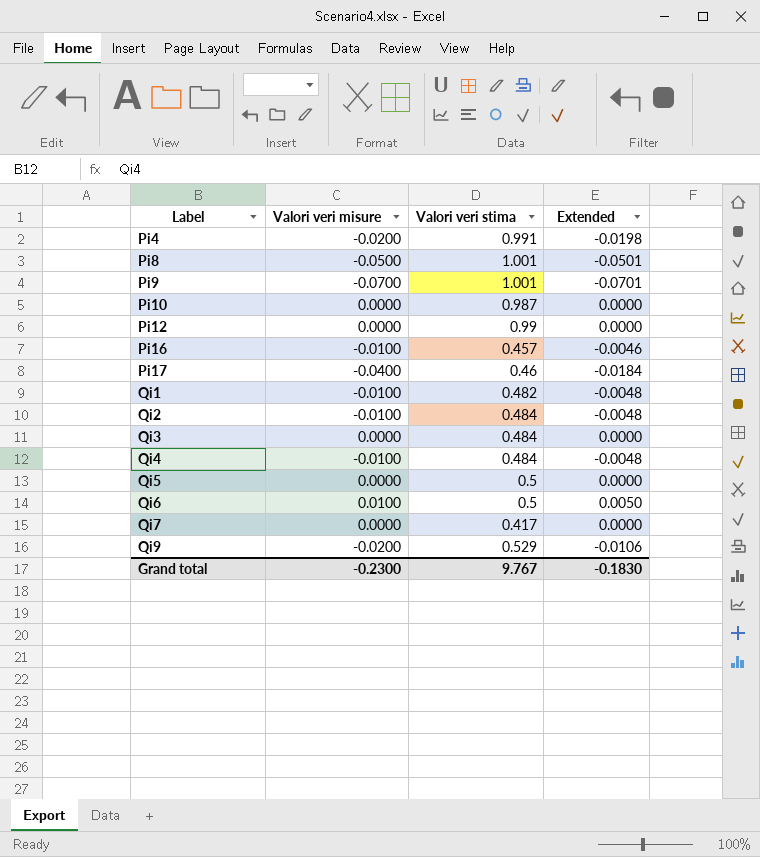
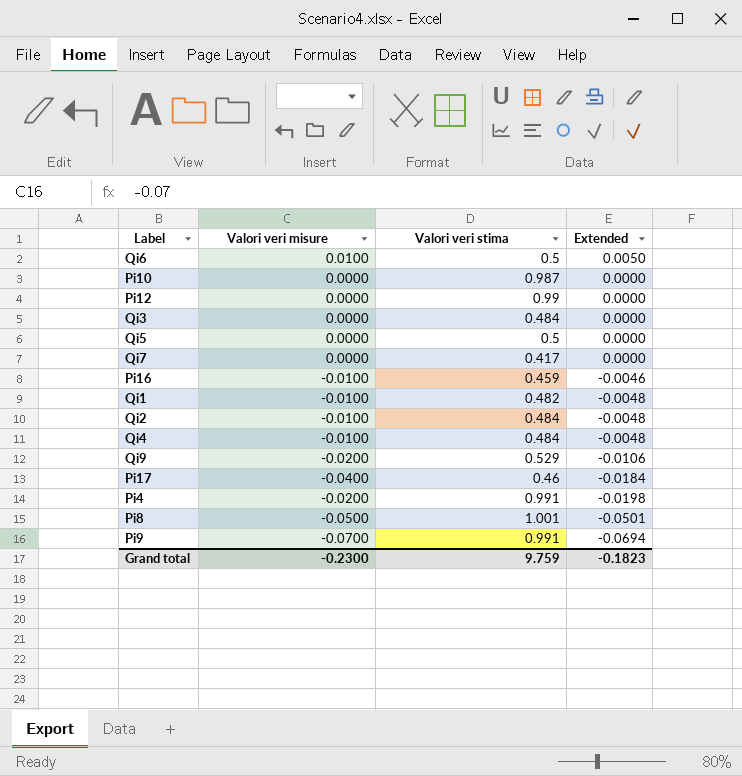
row order: Label ascending -> Extended descending
Pi16 | Valori veri stima: 0.457 -> 0.459
Pi9 | Valori veri stima: 1.001 -> 0.991
Pi9 | Extended: -0.0701 -> -0.0694
Grand total | Valori veri stima: 9.767 -> 9.759
Grand total | Extended: -0.1830 -> -0.1823

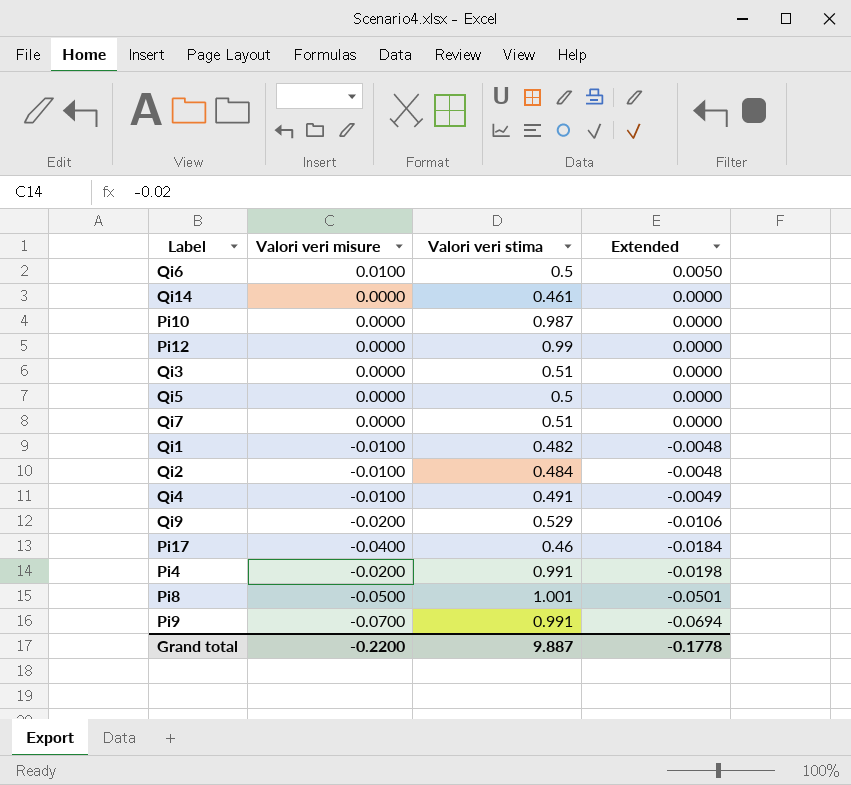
row Pi16: -0.0100 | 0.459 | -0.0046 -> none
row Qi14: none -> 0.0000 | 0.461 | 0.0000
Qi3 | Valori veri stima: 0.484 -> 0.51
Qi7 | Valori veri stima: 0.417 -> 0.51
Qi4 | Valori veri stima: 0.484 -> 0.491
Qi4 | Extended: -0.0048 -> -0.0049
Grand total | Valori veri misure: -0.2300 -> -0.2200
Grand total | Valori veri stima: 9.759 -> 9.887
Grand total | Extended: -0.1823 -> -0.1778

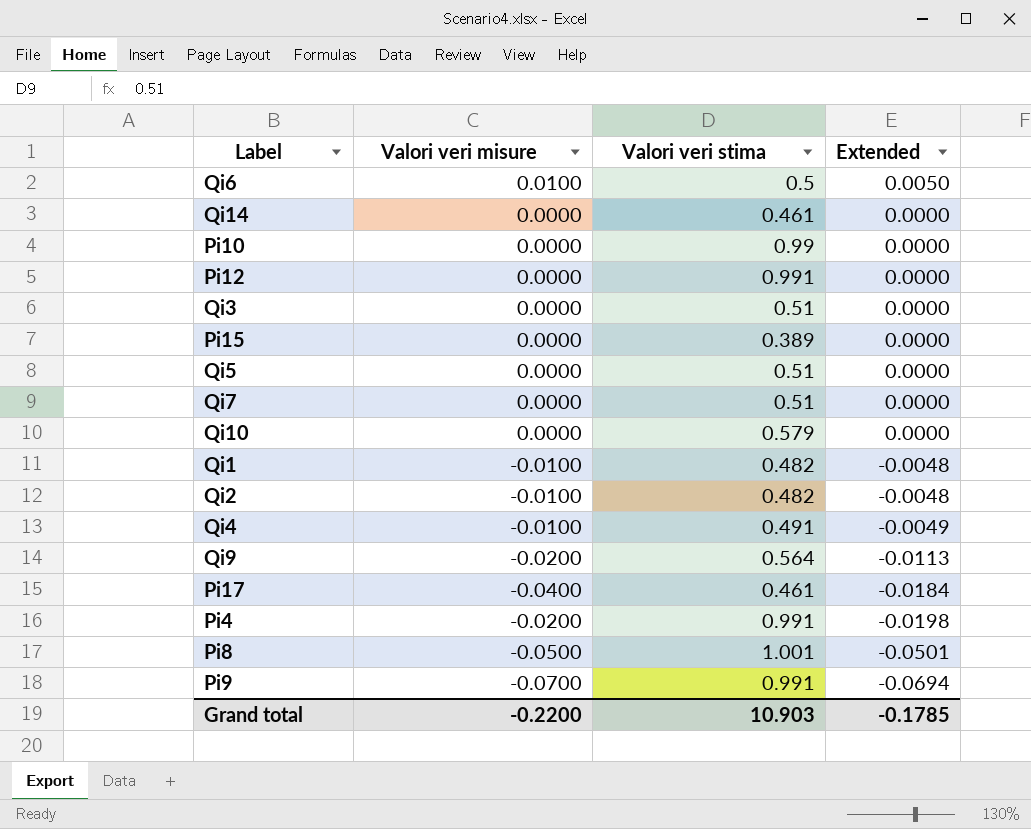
Pi10 | Valori veri stima: 0.987 -> 0.99
Pi12 | Valori veri stima: 0.99 -> 0.991
row Pi15: none -> 0.0000 | 0.389 | 0.0000
Qi5 | Valori veri stima: 0.5 -> 0.51
row Qi10: none -> 0.0000 | 0.579 | 0.0000
Qi2 | Valori veri stima: 0.484 -> 0.482
Qi9 | Valori veri stima: 0.529 -> 0.564
Qi9 | Extended: -0.0106 -> -0.0113
Pi17 | Valori veri stima: 0.46 -> 0.461
Grand total | Valori veri stima: 9.887 -> 10.903
Grand total | Extended: -0.1778 -> -0.1785

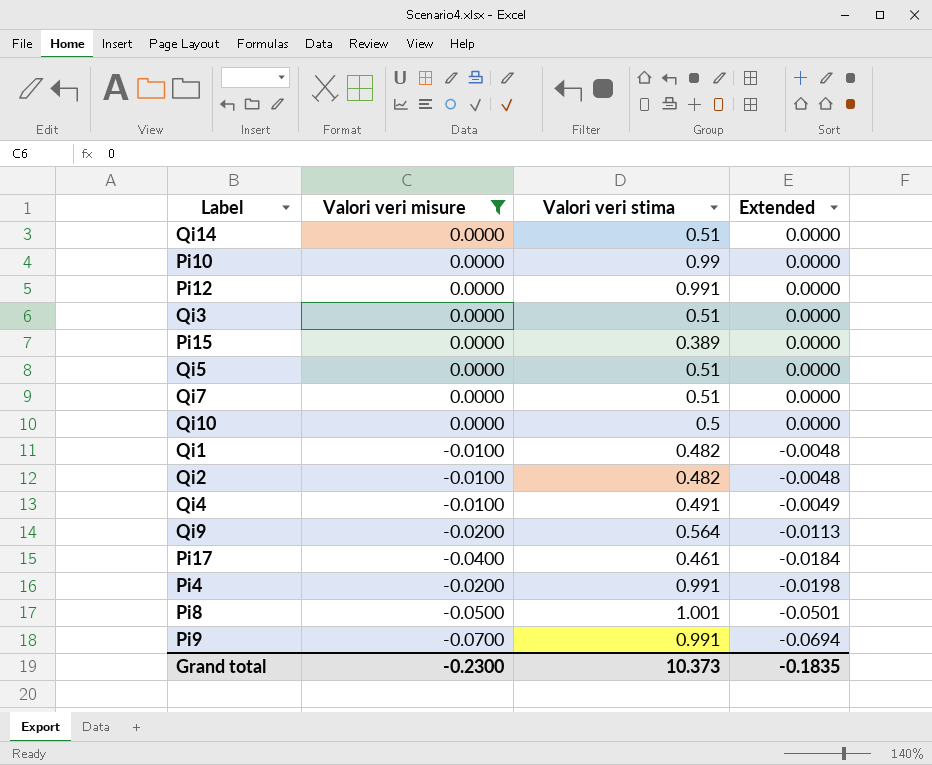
filter: none -> Valori veri misure != 0.0100
Qi14 | Valori veri stima: 0.461 -> 0.51
Qi10 | Valori veri stima: 0.579 -> 0.5
Grand total | Valori veri misure: -0.2200 -> -0.2300
Grand total | Valori veri stima: 10.903 -> 10.373
Grand total | Extended: -0.1785 -> -0.1835

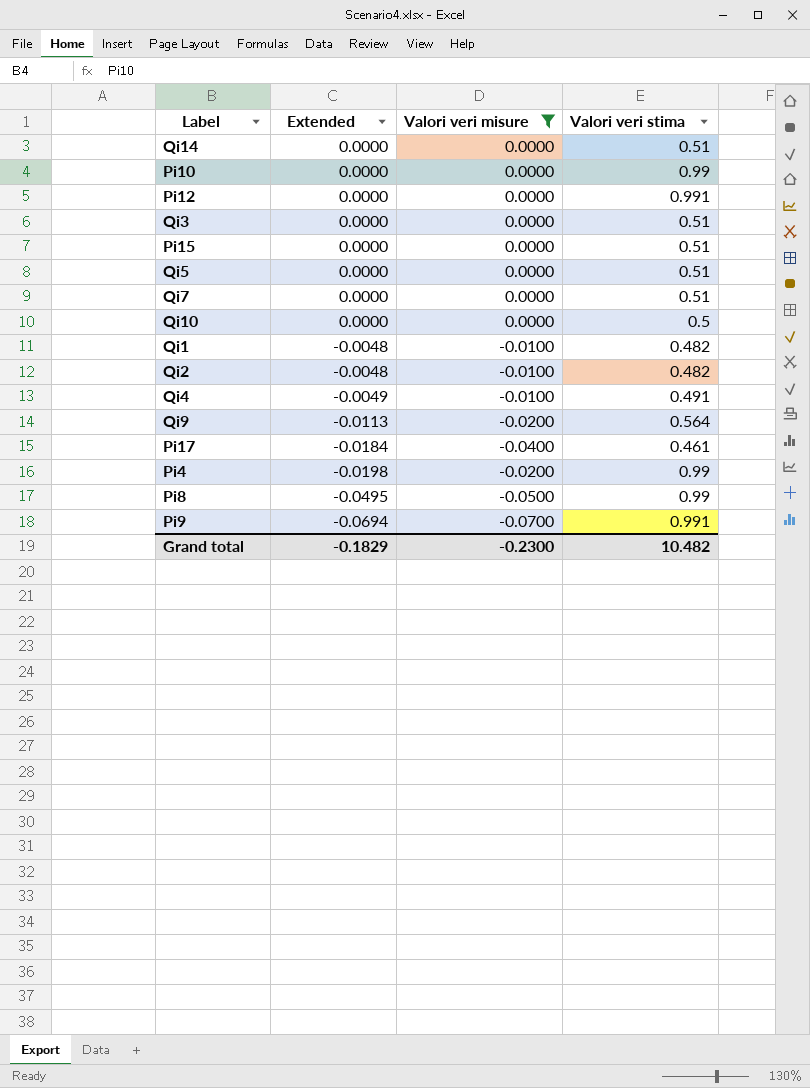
column Extended | position: 4 -> 2
Pi15 | Valori veri stima: 0.389 -> 0.51
Pi4 | Valori veri stima: 0.991 -> 0.99
Pi8 | Extended: -0.0501 -> -0.0495
Pi8 | Valori veri stima: 1.001 -> 0.99
Grand total | Extended: -0.1835 -> -0.1829
Grand total | Valori veri stima: 10.373 -> 10.482

